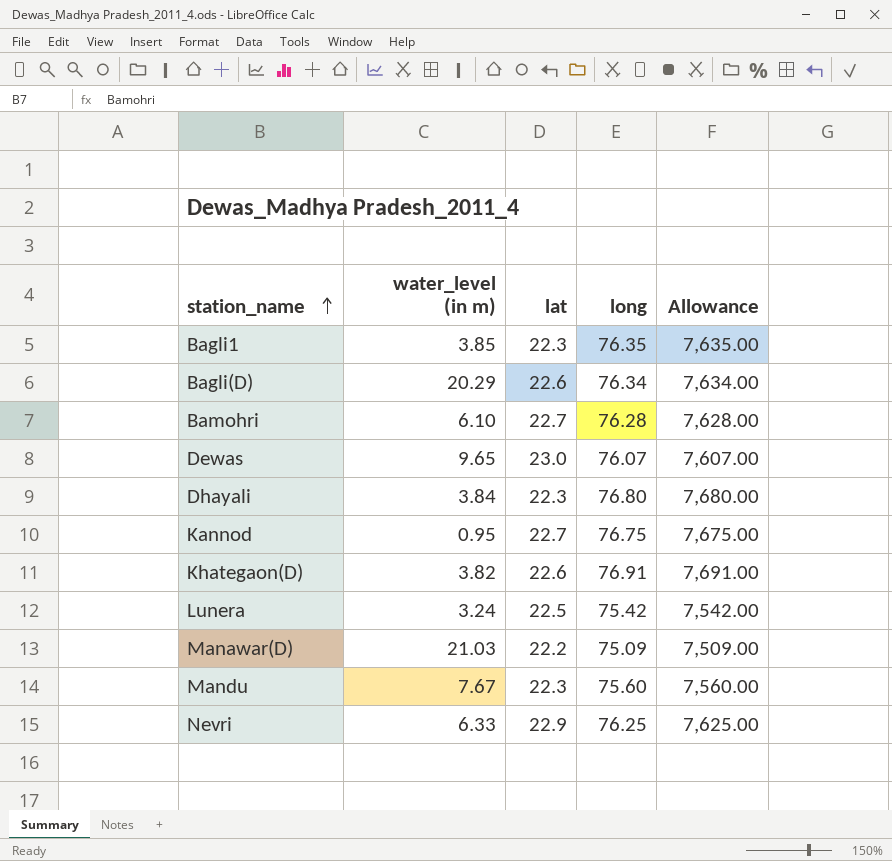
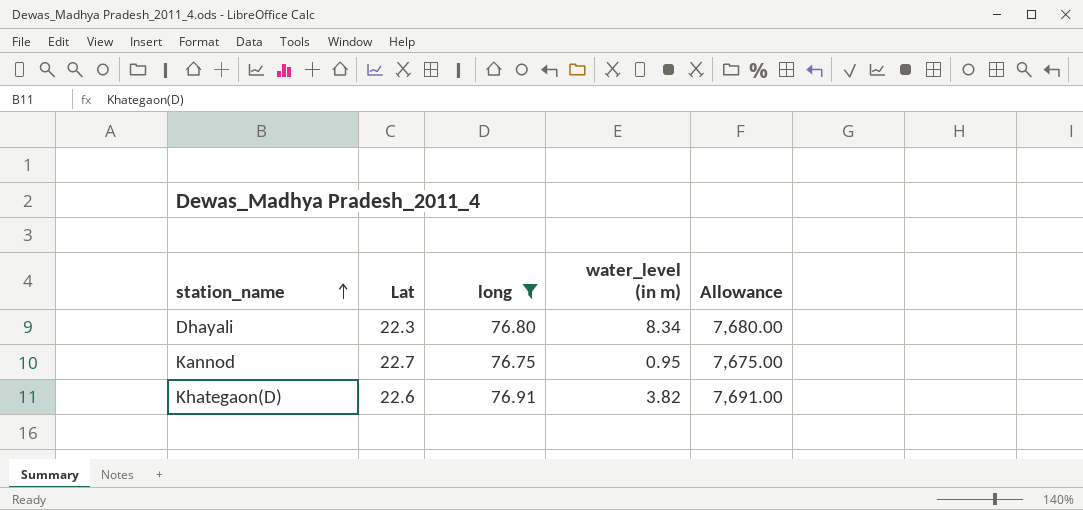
filter: none -> long >= 76.75
column name: lat -> Lat
column water_level (in m) | position: 2 -> 4
Dhayali | water_level (in m): 3.84 -> 8.34

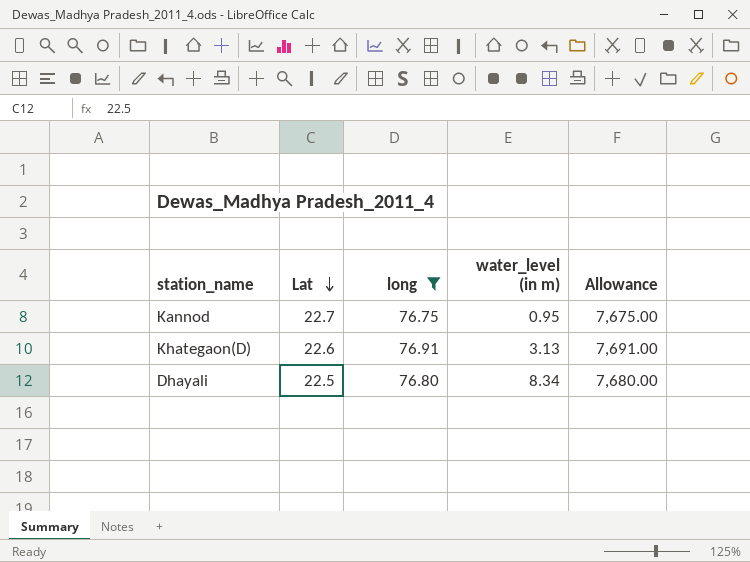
row order: station_name ascending -> Lat descending
Khategaon(D) | water_level (in m): 3.82 -> 3.13
Dhayali | Lat: 22.3 -> 22.5

